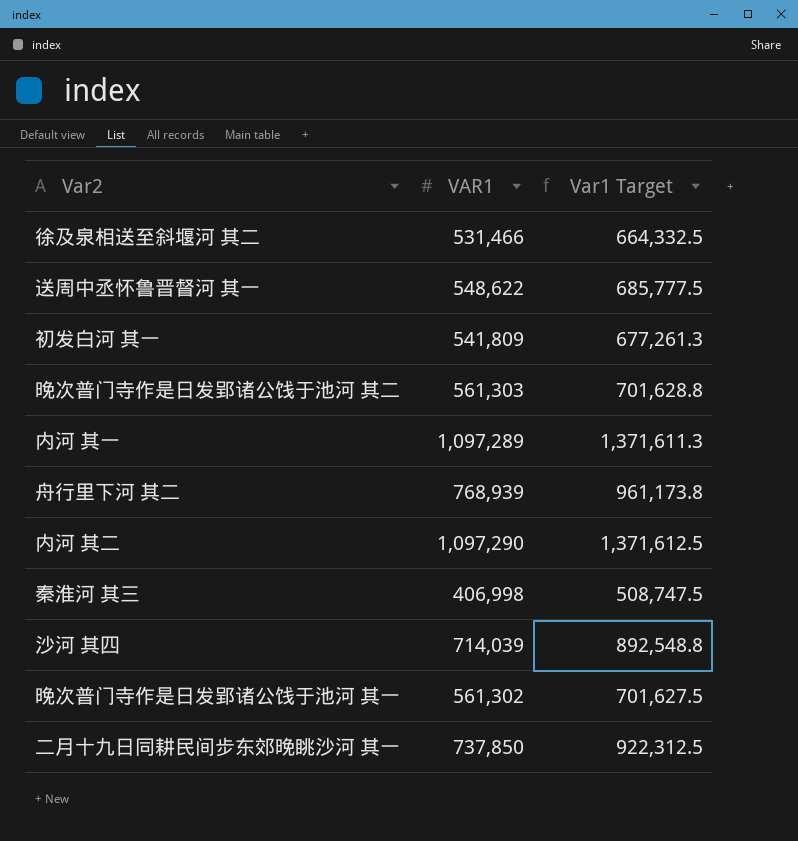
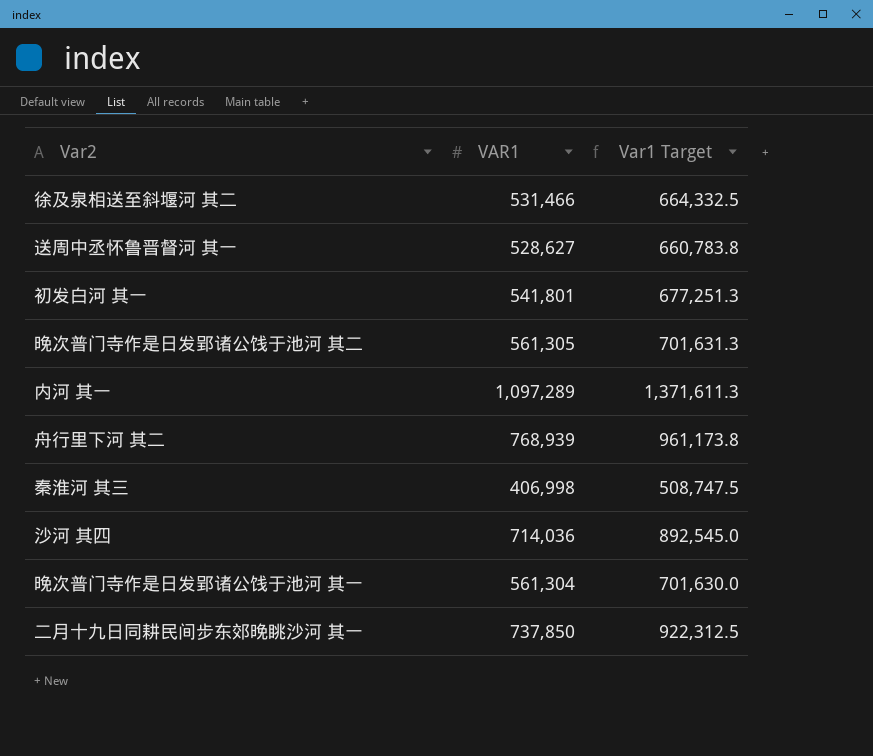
row 内河 其二: 1,097,290 | 1,371,612.5 -> none
送周中丞怀鲁晋督河 其一 | VAR1: 548,622 -> 528,627
送周中丞怀鲁晋督河 其一 | Var1 Target: 685,777.5 -> 660,783.8
初发白河 其一 | VAR1: 541,809 -> 541,801
初发白河 其一 | Var1 Target: 677,261.3 -> 677,251.3
晚次普门寺作是日发郢诸公饯于池河 其二 | VAR1: 561,303 -> 561,305
晚次普门寺作是日发郢诸公饯于池河 其二 | Var1 Target: 701,628.8 -> 701,631.3
沙河 其四 | VAR1: 714,039 -> 714,036
沙河 其四 | Var1 Target: 892,548.8 -> 892,545.0
晚次普门寺作是日发郢诸公饯于池河 其一 | VAR1: 561,302 -> 561,304
晚次普门寺作是日发郢诸公饯于池河 其一 | Var1 Target: 701,627.5 -> 701,630.0

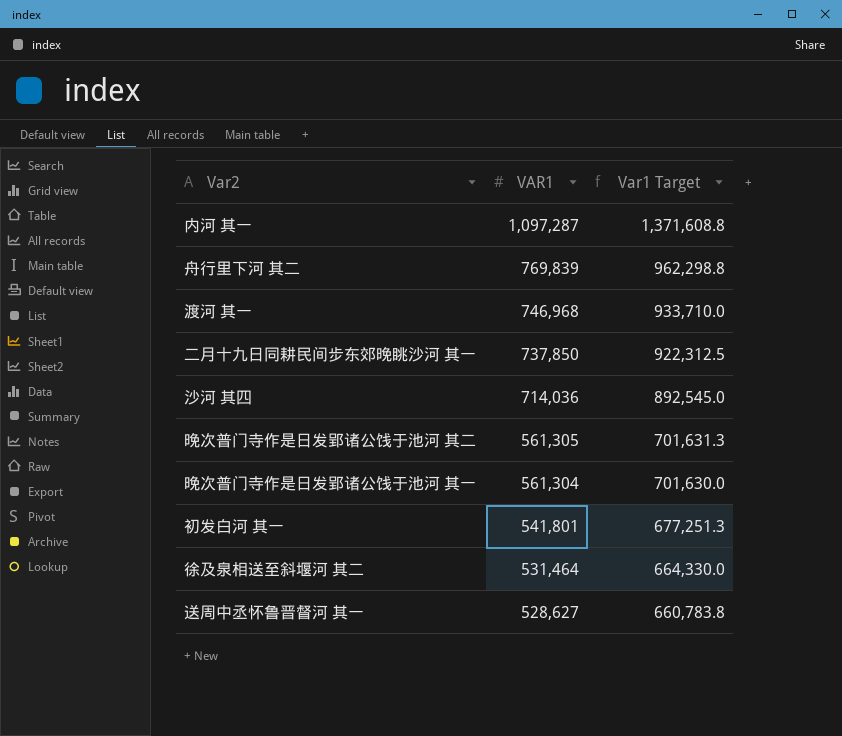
row order: none -> VAR1 descending
row 秦淮河 其三: 406,998 | 508,747.5 -> none
内河 其一 | VAR1: 1,097,289 -> 1,097,287
内河 其一 | Var1 Target: 1,371,611.3 -> 1,371,608.8
舟行里下河 其二 | VAR1: 768,939 -> 769,839
舟行里下河 其二 | Var1 Target: 961,173.8 -> 962,298.8
row 渡河 其一: none -> 746,968 | 933,710.0
徐及泉相送至斜堰河 其二 | VAR1: 531,466 -> 531,464
徐及泉相送至斜堰河 其二 | Var1 Target: 664,332.5 -> 664,330.0

